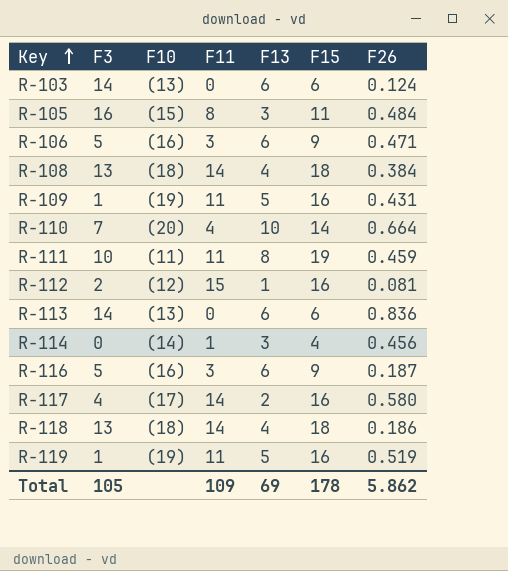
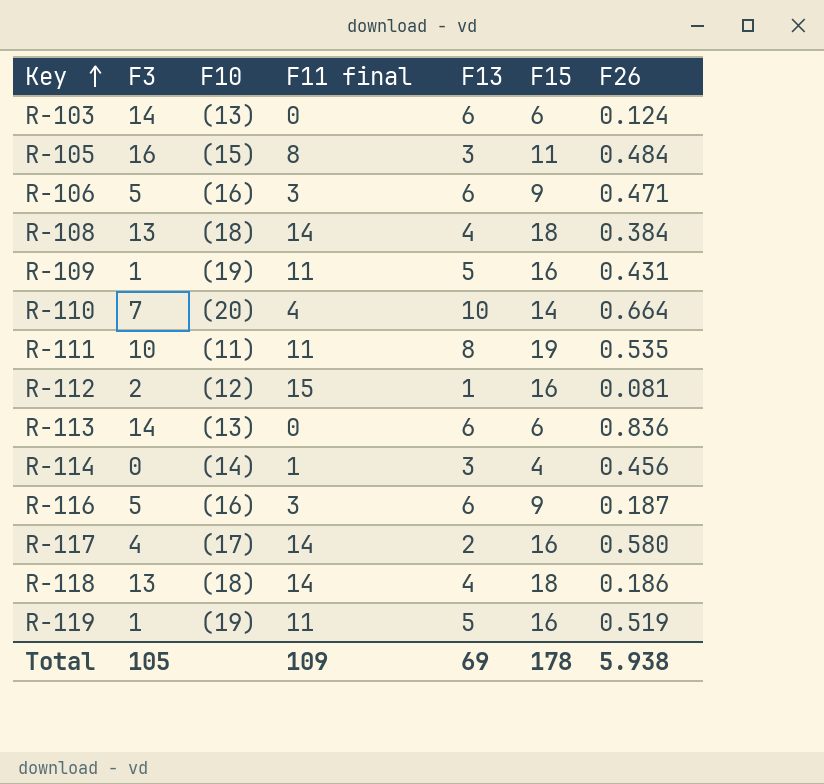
column name: F11 -> F11 final
R-111 | F26: 0.459 -> 0.535
Total | F26: 5.862 -> 5.938

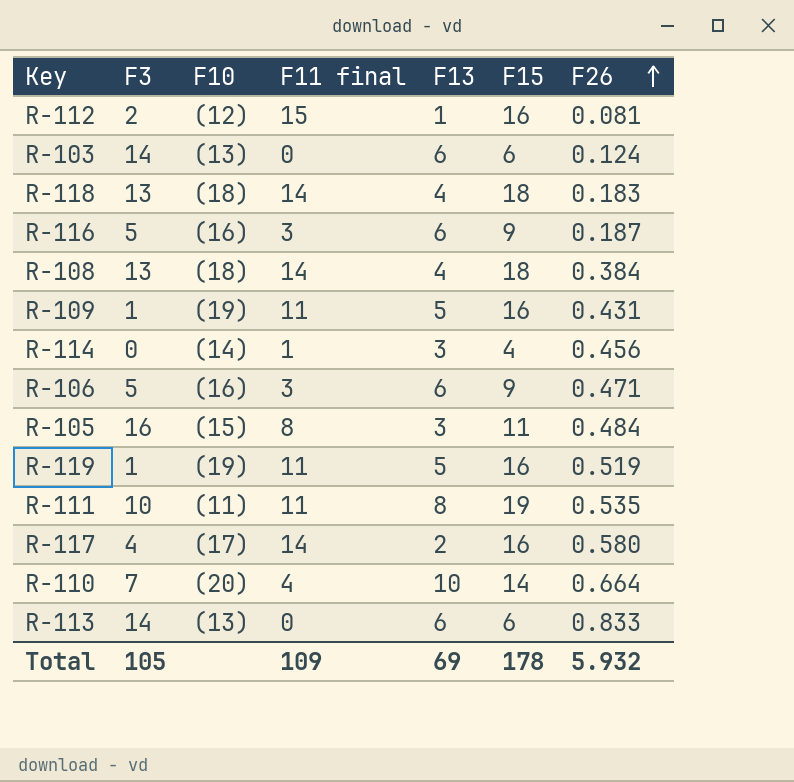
row order: Key ascending -> F26 ascending
R-118 | F26: 0.186 -> 0.183
R-113 | F26: 0.836 -> 0.833
Total | F26: 5.938 -> 5.932

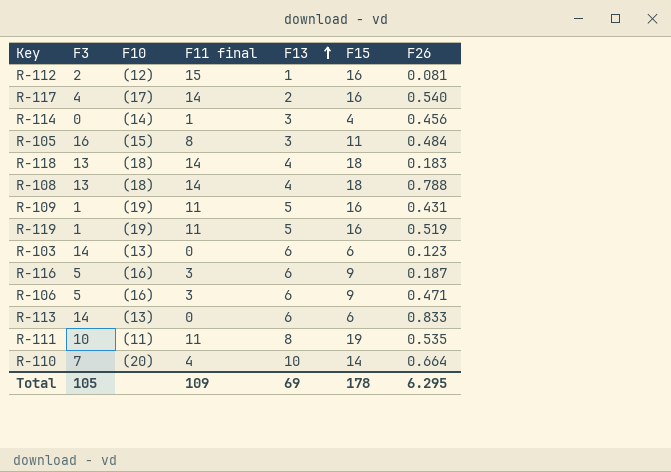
row order: F26 ascending -> F13 ascending
R-117 | F26: 0.580 -> 0.540
R-108 | F26: 0.384 -> 0.788
R-103 | F26: 0.124 -> 0.123
Total | F26: 5.932 -> 6.295

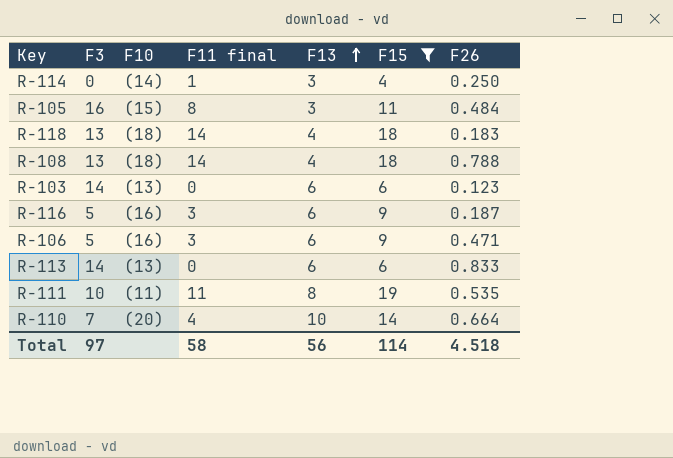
filter: none -> F15 != 16
R-114 | F26: 0.456 -> 0.250
Total | F3: 105 -> 97
Total | F11 final: 109 -> 58
Total | F13: 69 -> 56
Total | F15: 178 -> 114
Total | F26: 6.295 -> 4.518

